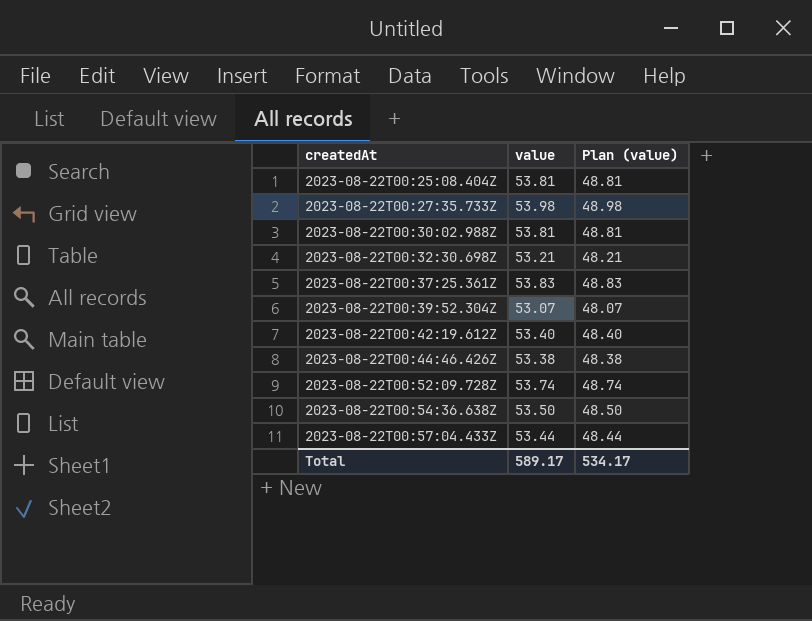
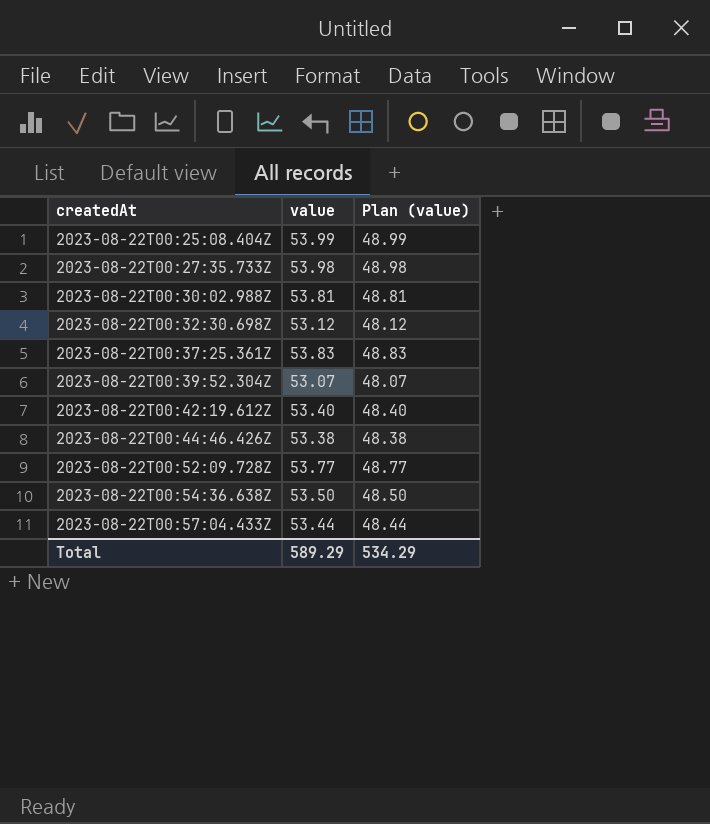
2023-08-22T00:25:08.404Z | value: 53.81 -> 53.99
2023-08-22T00:25:08.404Z | Plan (value): 48.81 -> 48.99
2023-08-22T00:32:30.698Z | value: 53.21 -> 53.12
2023-08-22T00:32:30.698Z | Plan (value): 48.21 -> 48.12
2023-08-22T00:52:09.728Z | value: 53.74 -> 53.77
2023-08-22T00:52:09.728Z | Plan (value): 48.74 -> 48.77
Total | value: 589.17 -> 589.29
Total | Plan (value): 534.17 -> 534.29

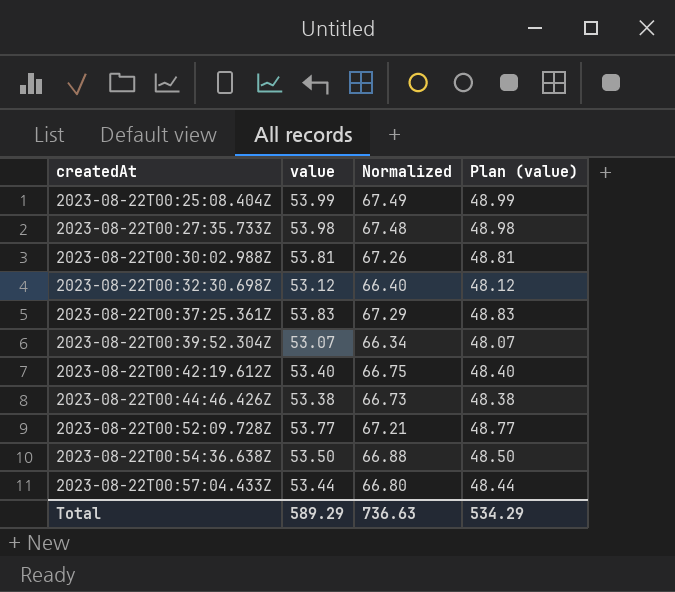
column Normalized | formula: none -> [value] * 1.25

